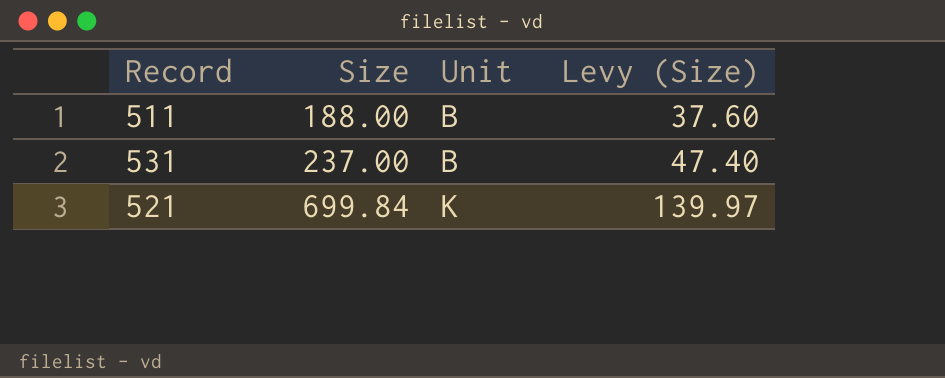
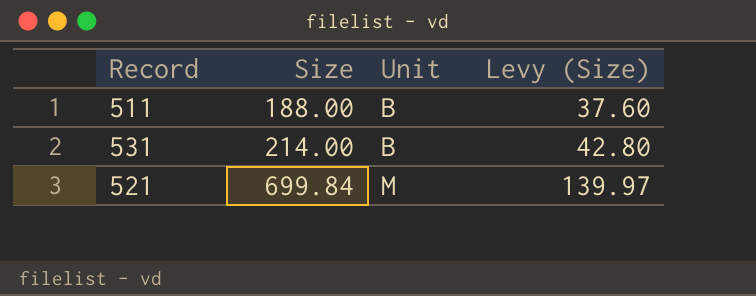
531 | Size: 237.00 -> 214.00
531 | Levy (Size): 47.40 -> 42.80
521 | Unit: K -> M

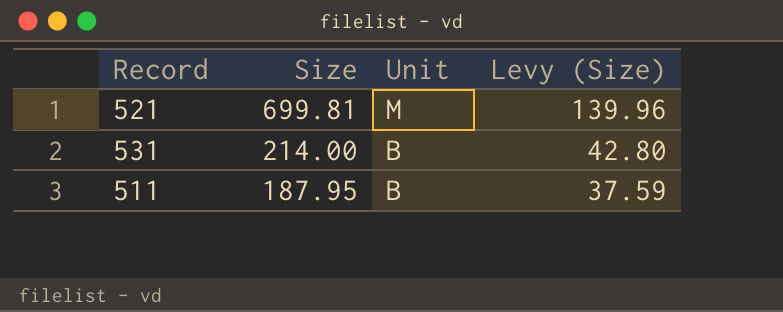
row order: Size ascending -> Size descending
521 | Size: 699.84 -> 699.81
521 | Levy (Size): 139.97 -> 139.96
511 | Size: 188.00 -> 187.95
511 | Levy (Size): 37.60 -> 37.59

